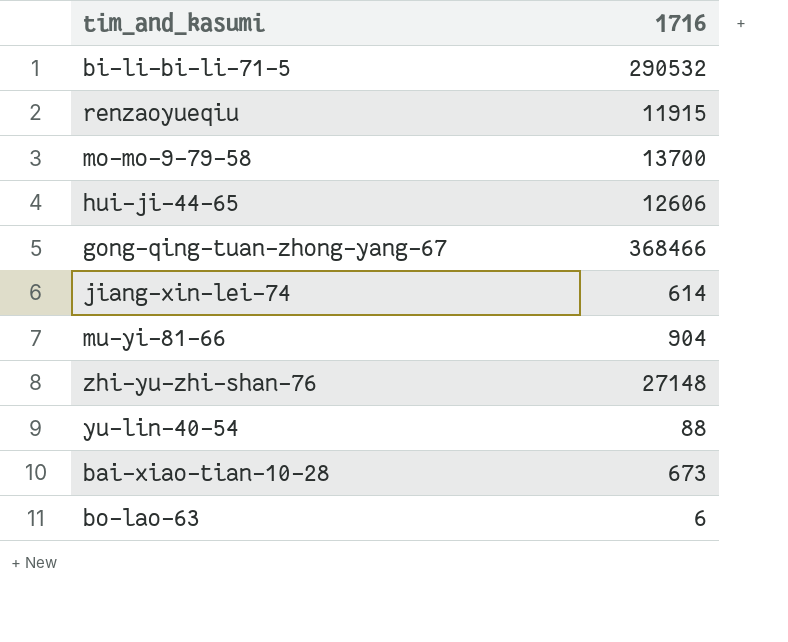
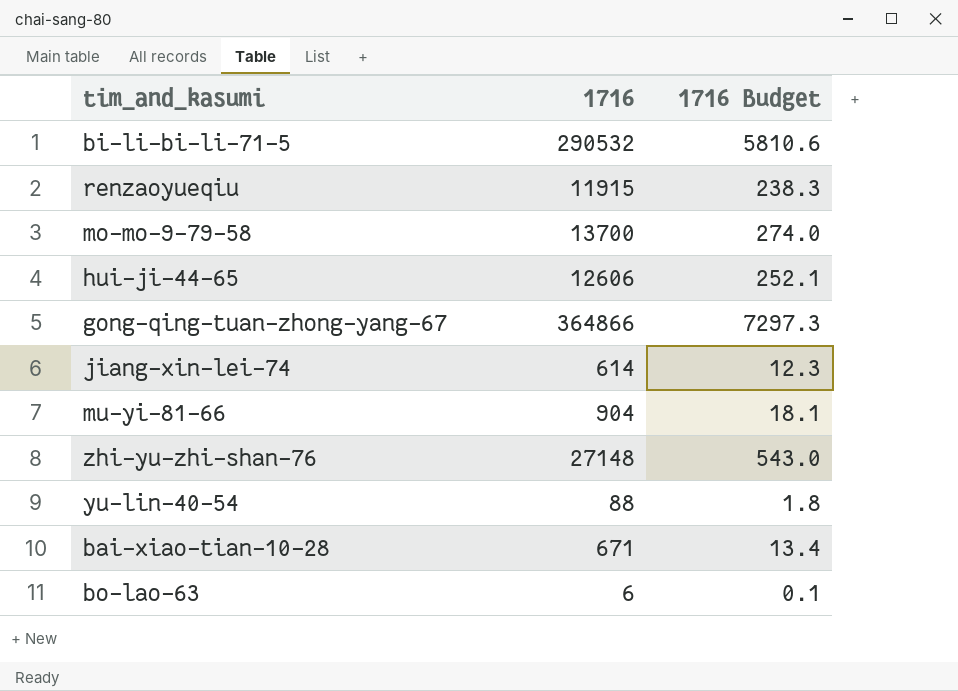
column 1716 Budget | formula: none -> [1716] * 0.02
gong-qing-tuan-zhong-yang-67 | 1716: 368466 -> 364866
bai-xiao-tian-10-28 | 1716: 673 -> 671

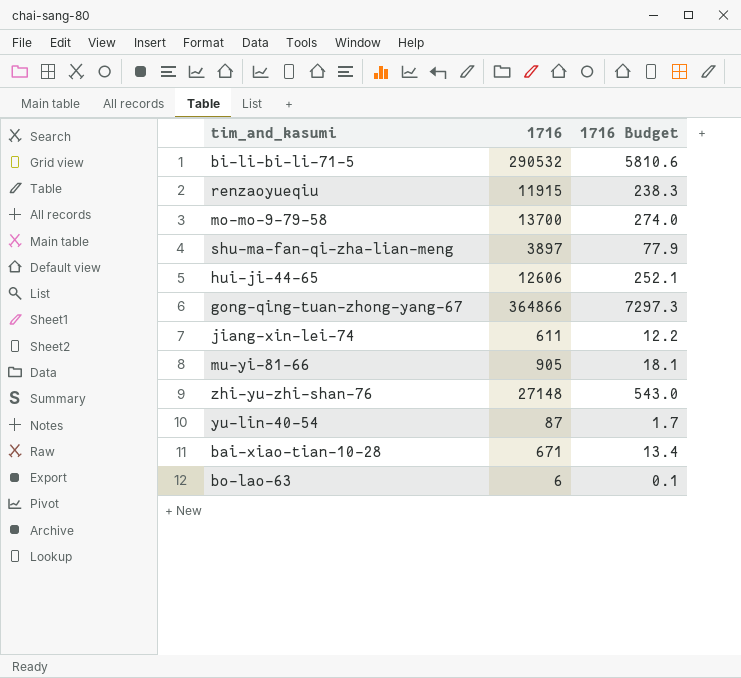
row shu-ma-fan-qi-zha-lian-meng: none -> 3897 | 77.9
jiang-xin-lei-74 | 1716: 614 -> 611
jiang-xin-lei-74 | 1716 Budget: 12.3 -> 12.2
mu-yi-81-66 | 1716: 904 -> 905
yu-lin-40-54 | 1716: 88 -> 87
yu-lin-40-54 | 1716 Budget: 1.8 -> 1.7

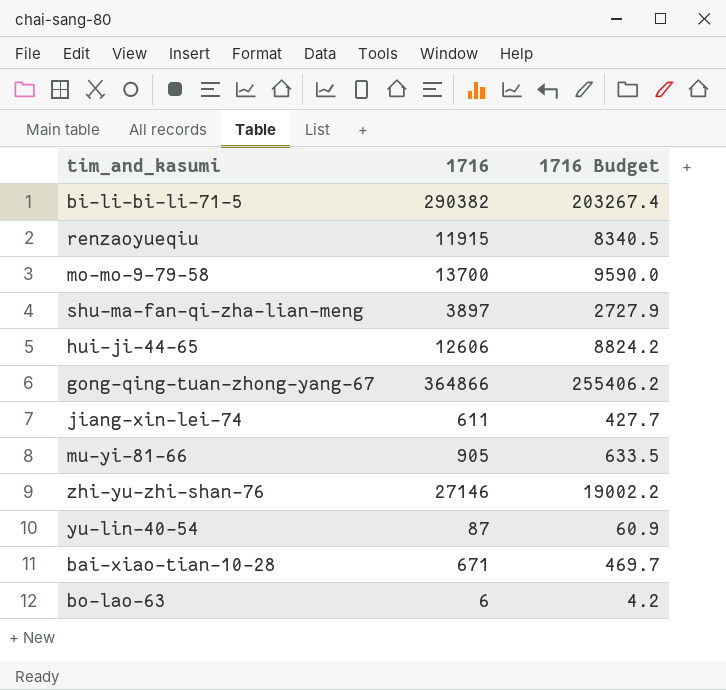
column 1716 Budget | formula: [1716] * 0.02 -> [1716] * 0.7
bi-li-bi-li-71-5 | 1716: 290532 -> 290382
zhi-yu-zhi-shan-76 | 1716: 27148 -> 27146

